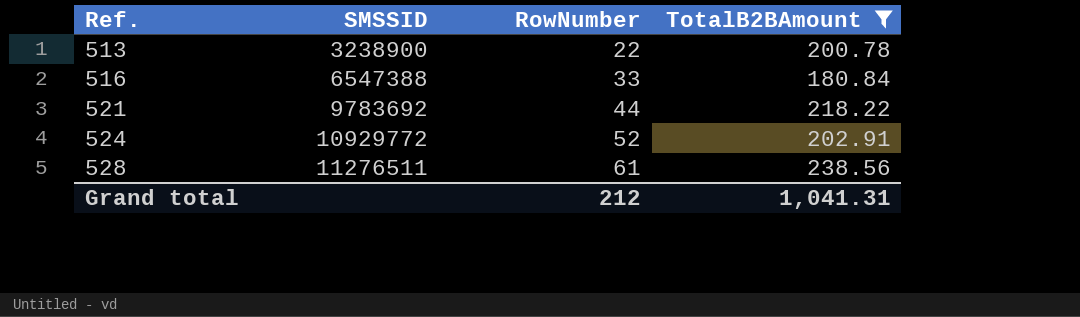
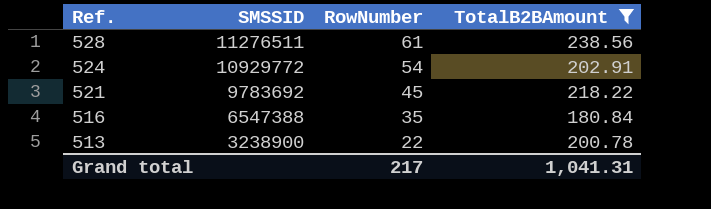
row order: Ref. ascending -> Ref. descending
524 | RowNumber: 52 -> 54
521 | RowNumber: 44 -> 45
516 | RowNumber: 33 -> 35
Grand total | RowNumber: 212 -> 217

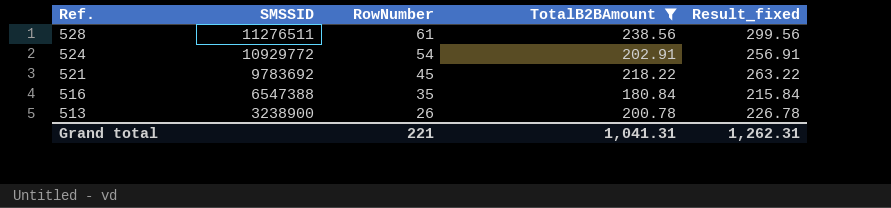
column Result_fixed | formula: none -> [RowNumber] + [TotalB2BAmount]
513 | RowNumber: 22 -> 26
Grand total | RowNumber: 217 -> 221

